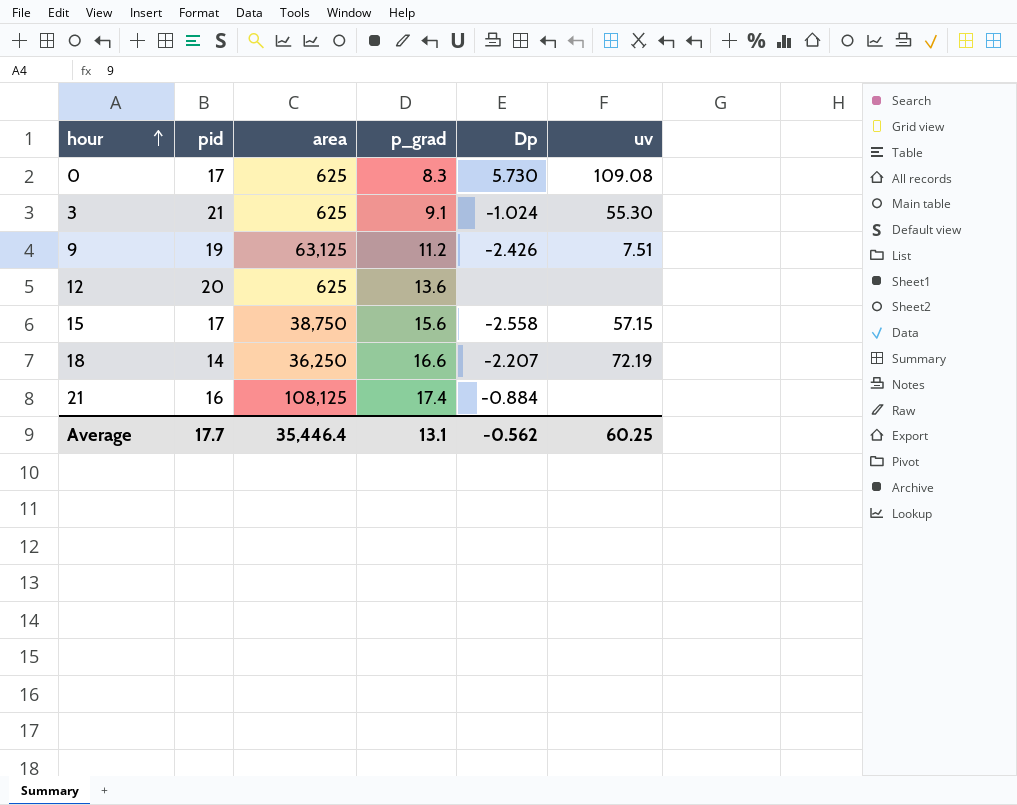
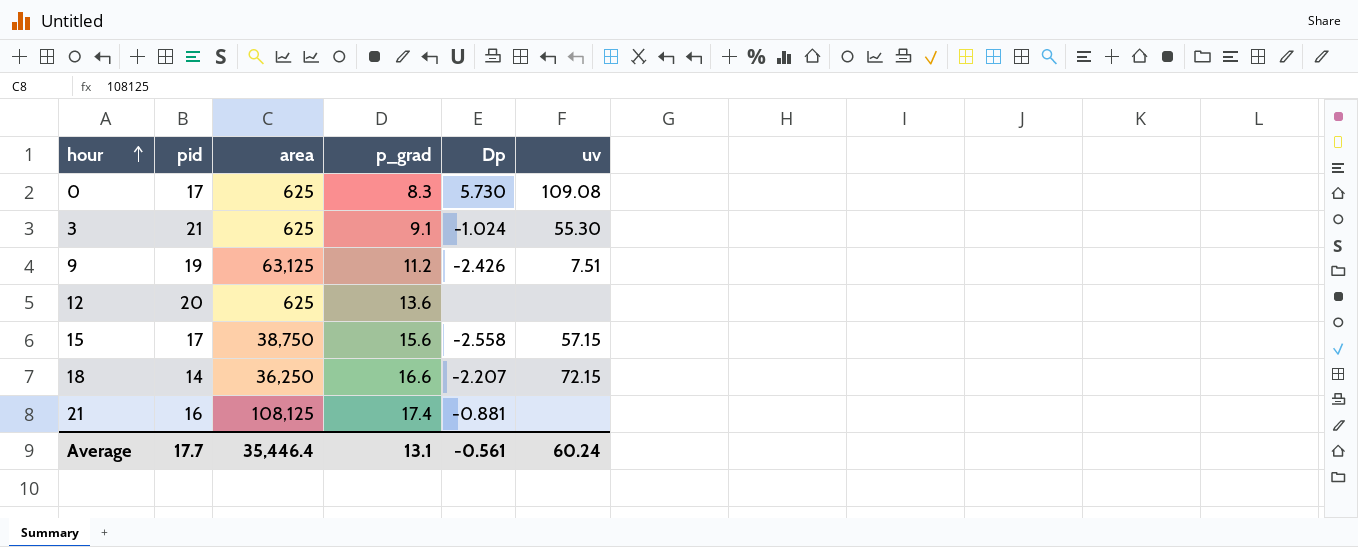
18 | uv: 72.19 -> 72.15
21 | Dp: -0.884 -> -0.881
Average | Dp: -0.562 -> -0.561
Average | uv: 60.25 -> 60.24

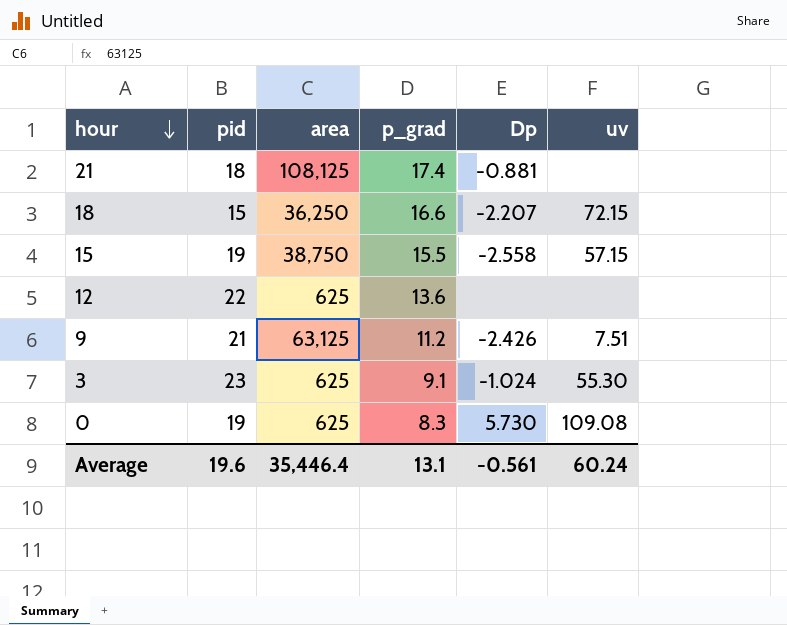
row order: hour ascending -> hour descending
21 | pid: 16 -> 18
18 | pid: 14 -> 15
15 | pid: 17 -> 19
15 | p_grad: 15.6 -> 15.5
12 | pid: 20 -> 22
9 | pid: 19 -> 21
3 | pid: 21 -> 23
0 | pid: 17 -> 19
Average | pid: 17.7 -> 19.6

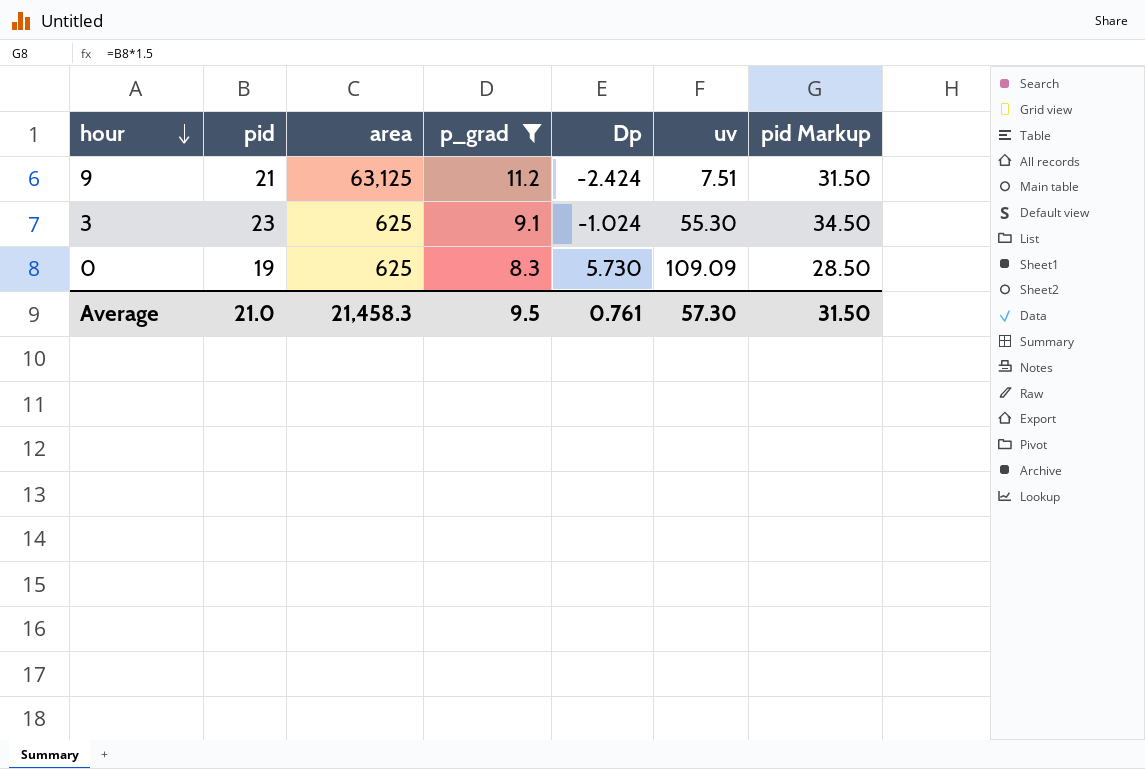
filter: none -> p_grad <= 11.2
column pid Markup | formula: none -> [pid] * 1.5
9 | Dp: -2.426 -> -2.424
0 | uv: 109.08 -> 109.09
Average | pid: 19.6 -> 21.0
Average | area: 35,446.4 -> 21,458.3
Average | p_grad: 13.1 -> 9.5
Average | Dp: -0.561 -> 0.761
Average | uv: 60.24 -> 57.30

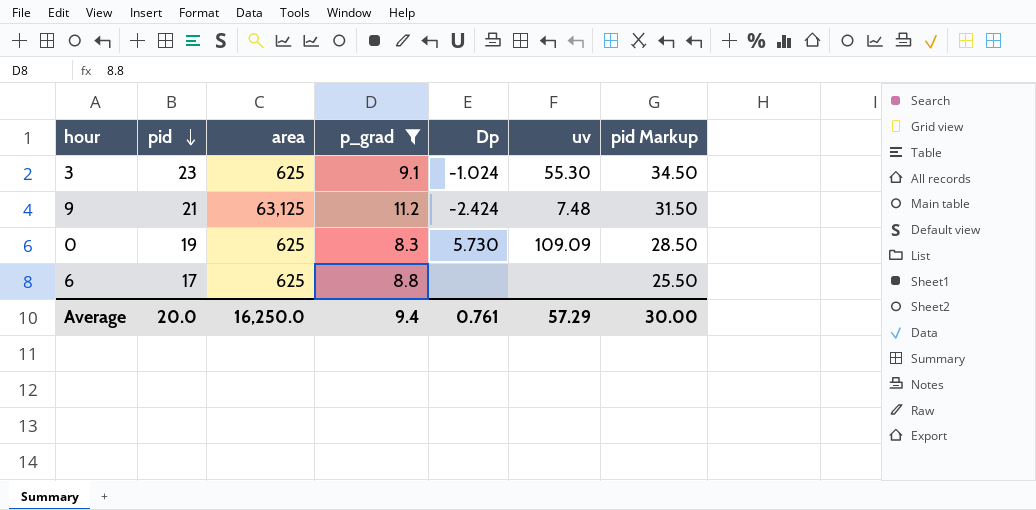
row order: hour descending -> pid descending
9 | uv: 7.51 -> 7.48
row 6: none -> 17 | 625 | 8.8 | none | none | 25.50
Average | pid: 21.0 -> 20.0
Average | area: 21,458.3 -> 16,250.0
Average | p_grad: 9.5 -> 9.4
Average | uv: 57.30 -> 57.29
Average | pid Markup: 31.50 -> 30.00

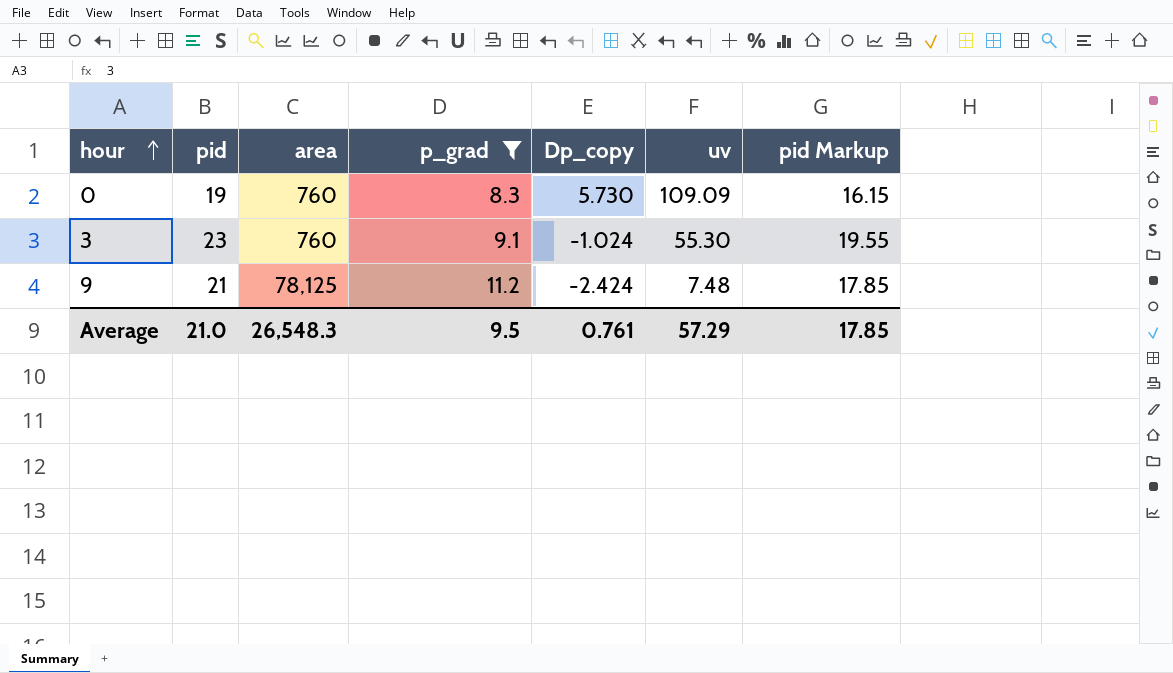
row order: pid descending -> hour ascending
column name: Dp -> Dp_copy
column pid Markup | formula: [pid] * 1.5 -> [pid] * 0.85
row 6: 17 | 625 | 8.8 | none | none | 25.50 -> none
0 | area: 625 -> 760
3 | area: 625 -> 760
9 | area: 63,125 -> 78,125
Average | pid: 20.0 -> 21.0
Average | area: 16,250.0 -> 26,548.3
Average | p_grad: 9.4 -> 9.5
Average | pid Markup: 30.00 -> 17.85

